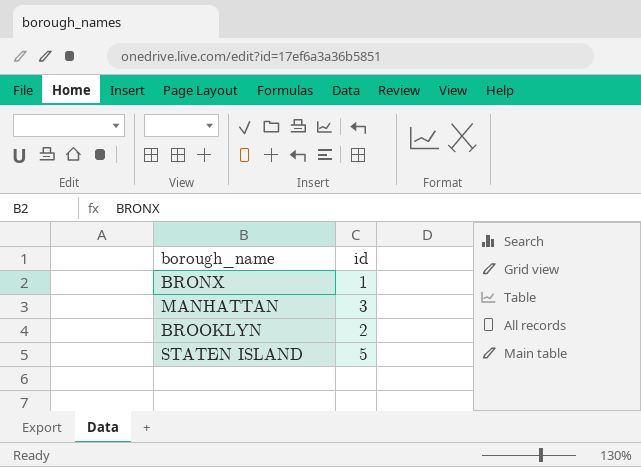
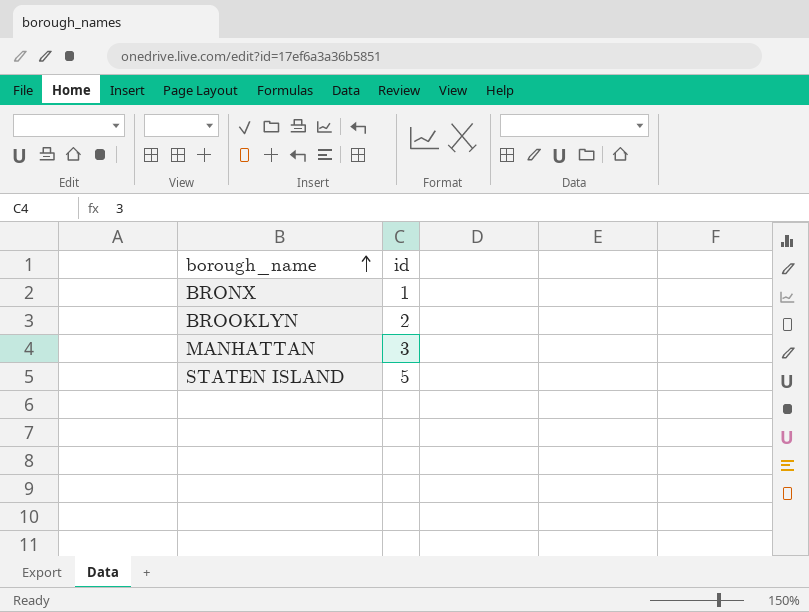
row order: none -> borough_name ascending

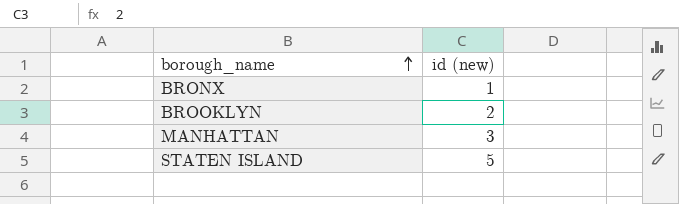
column name: id -> id (new)

